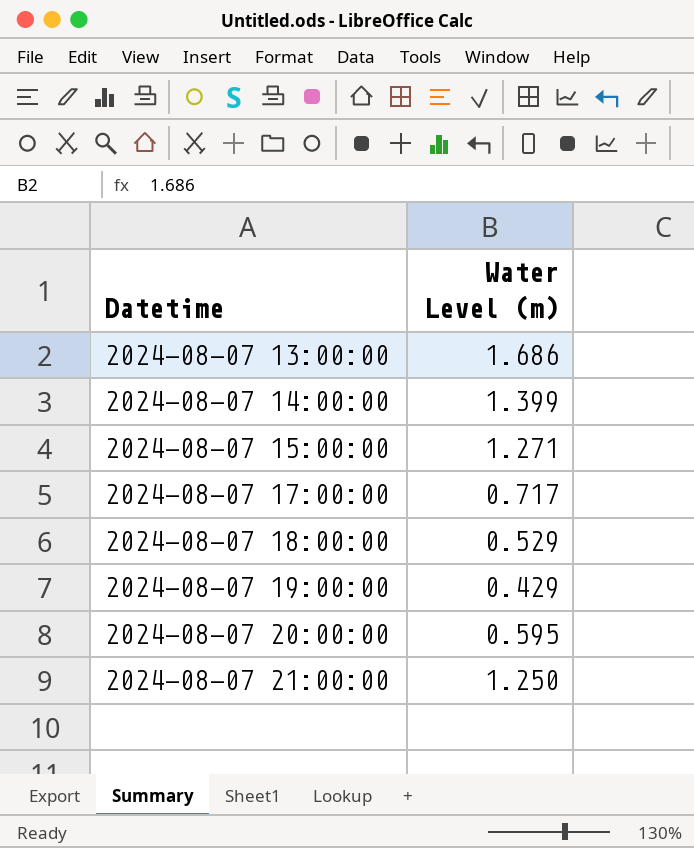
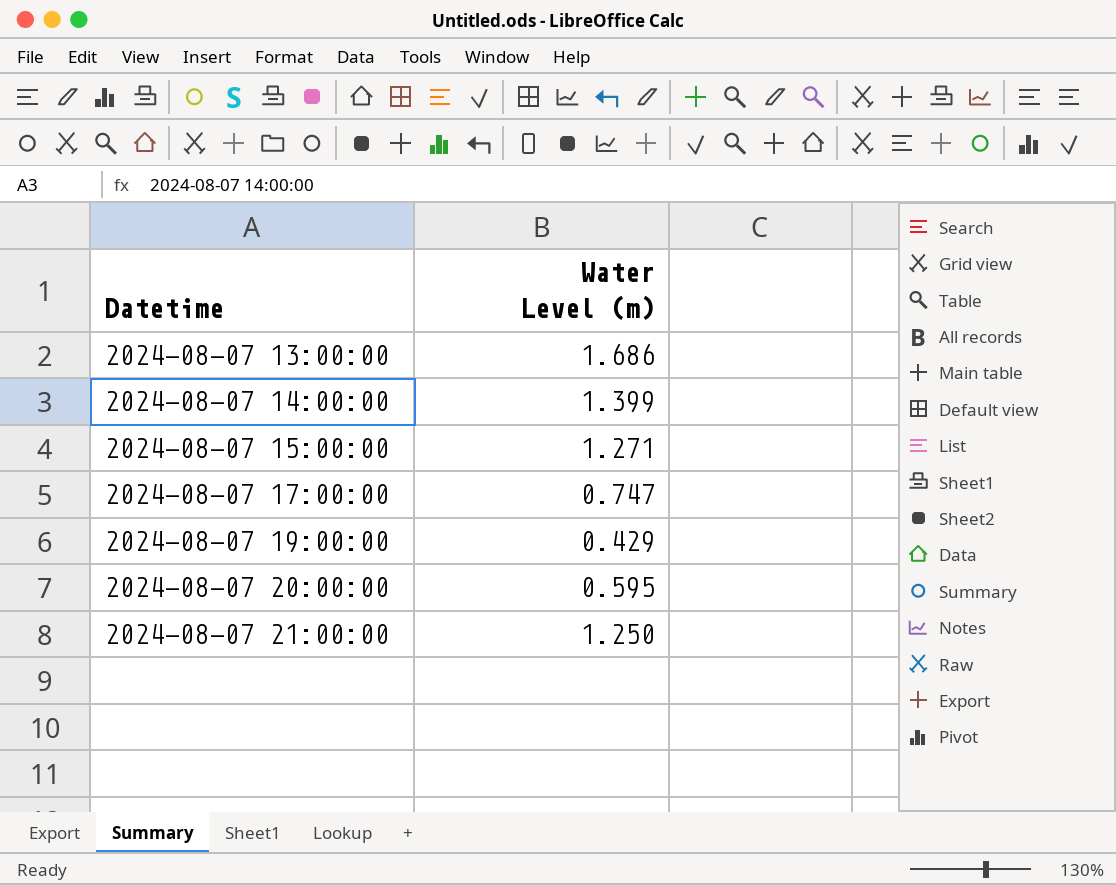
row 2024-08-07 18:00:00: 0.529 -> none
2024-08-07 17:00:00 | Water Level (m): 0.717 -> 0.747

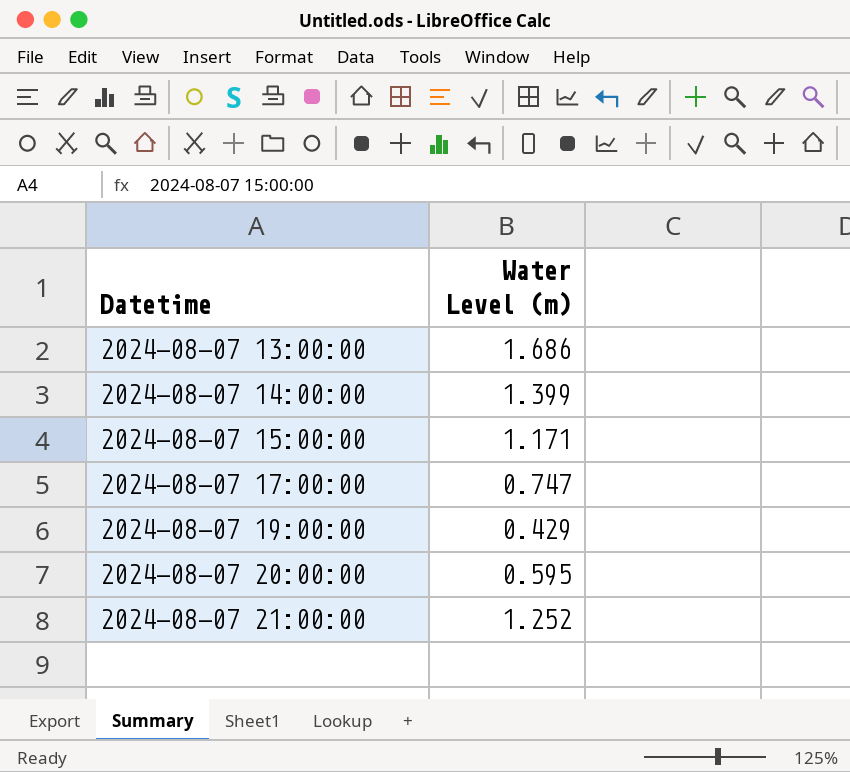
2024-08-07 15:00:00 | Water Level (m): 1.271 -> 1.171
2024-08-07 21:00:00 | Water Level (m): 1.250 -> 1.252

